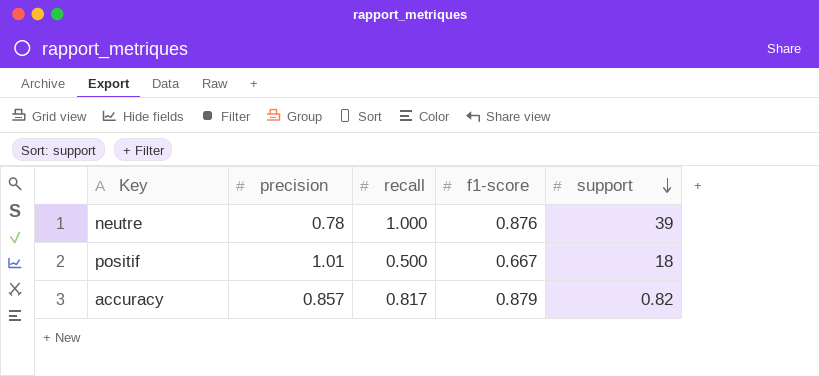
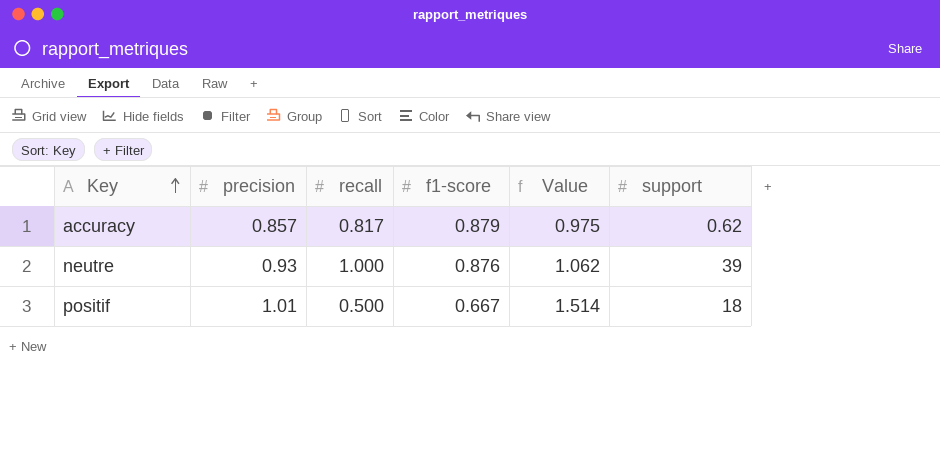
row order: support descending -> Key ascending
column Value | formula: none -> [precision] / [f1-score]
accuracy | support: 0.82 -> 0.62
neutre | precision: 0.78 -> 0.93

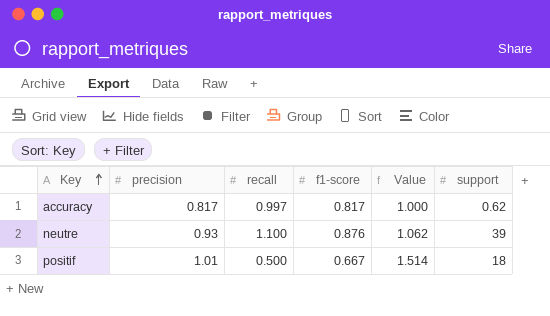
accuracy | precision: 0.857 -> 0.817
accuracy | recall: 0.817 -> 0.997
accuracy | f1-score: 0.879 -> 0.817
accuracy | Value: 0.975 -> 1.000
neutre | recall: 1.000 -> 1.100

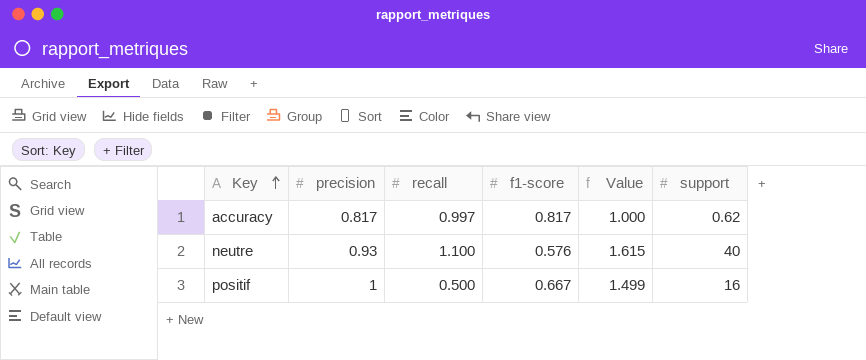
neutre | f1-score: 0.876 -> 0.576
neutre | Value: 1.062 -> 1.615
neutre | support: 39 -> 40
positif | precision: 1.01 -> 1
positif | Value: 1.514 -> 1.499
positif | support: 18 -> 16

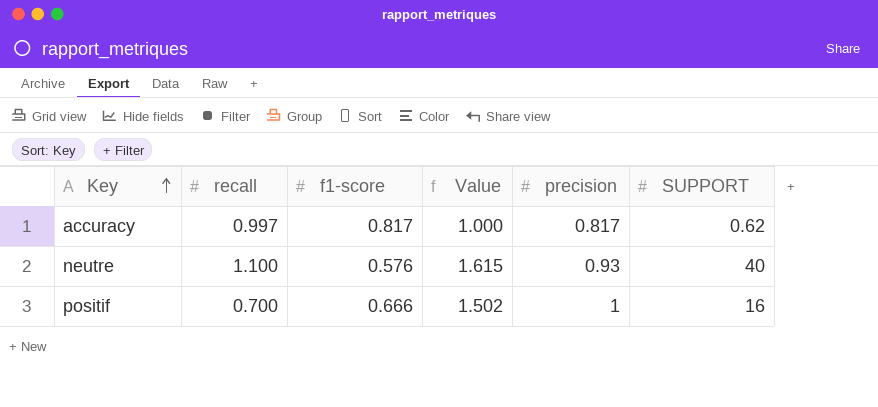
column precision | position: 2 -> 5
column name: support -> SUPPORT
positif | recall: 0.500 -> 0.700
positif | f1-score: 0.667 -> 0.666
positif | Value: 1.499 -> 1.502

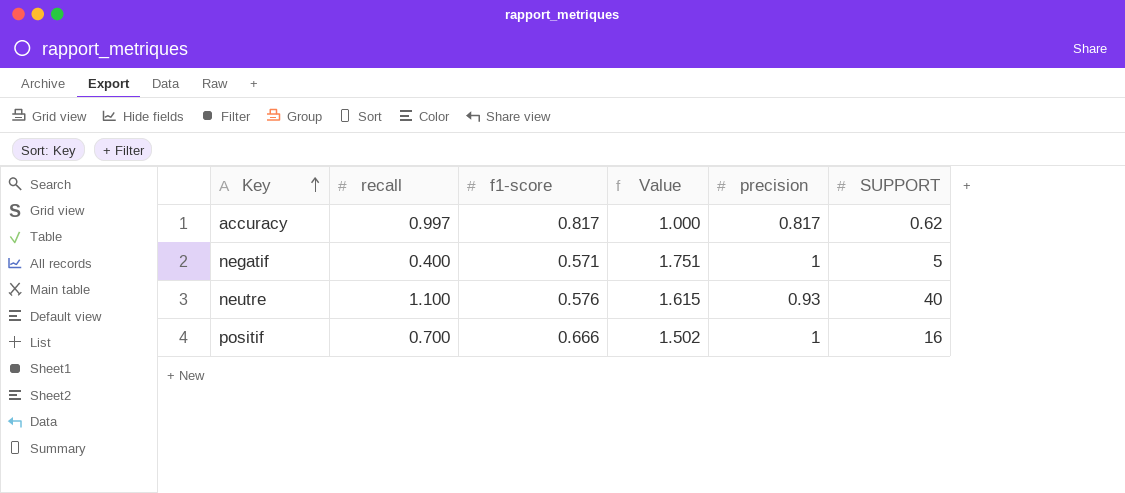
row negatif: none -> 0.400 | 0.571 | 1.751 | 1 | 5

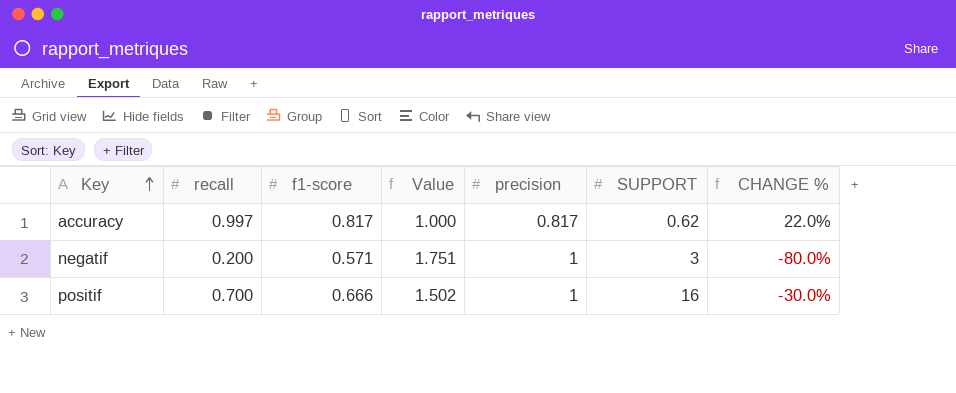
column CHANGE % | formula: none -> ([recall] - [precision]) / [precision]
row neutre: 1.100 | 0.576 | 1.615 | 0.93 | 40 -> none
negatif | recall: 0.400 -> 0.200
negatif | SUPPORT: 5 -> 3

